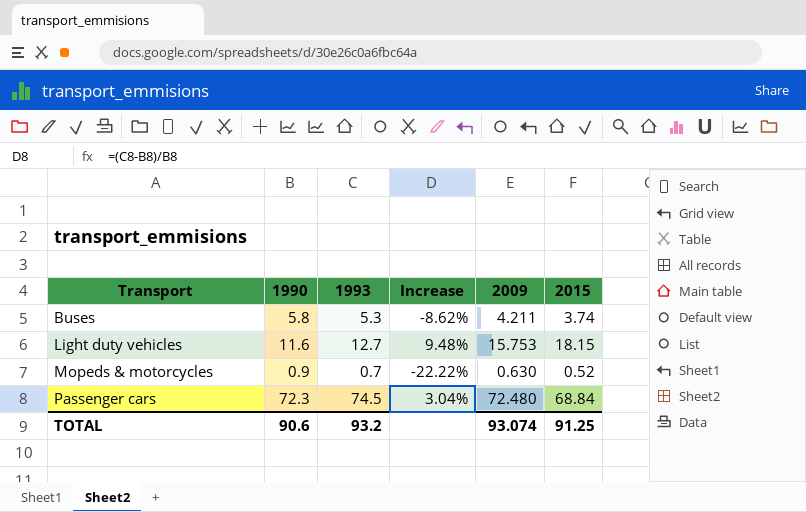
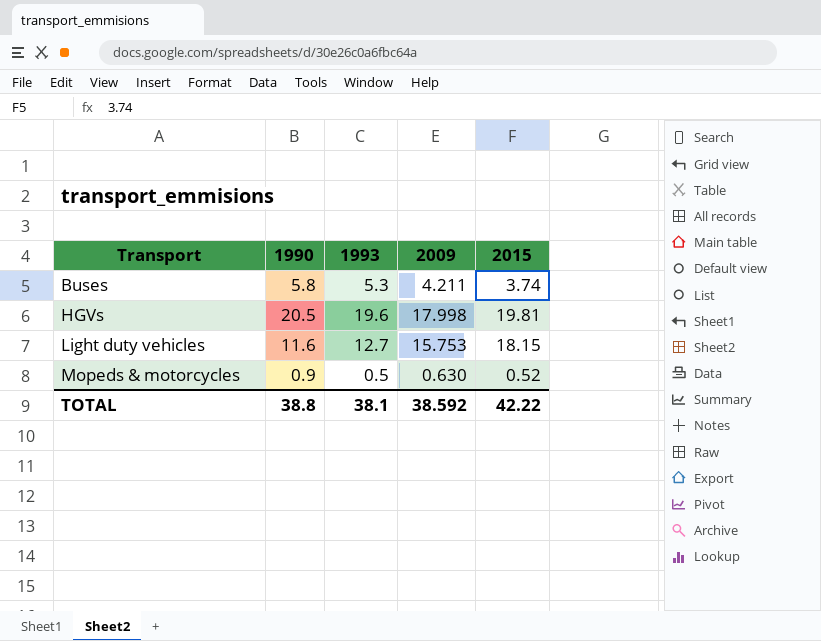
column Increase | formula: ([1993] - [1990]) / [1990] -> none
row Passenger cars: 72.3 | 74.5 | 3.04% | 72.480 | 68.84 -> none
row HGVs: none -> 20.5 | 19.6 | 17.998 | 19.81
Mopeds & motorcycles | 1993: 0.7 -> 0.5
TOTAL | 1990: 90.6 -> 38.8
TOTAL | 1993: 93.2 -> 38.1
TOTAL | 2009: 93.074 -> 38.592
TOTAL | 2015: 91.25 -> 42.22

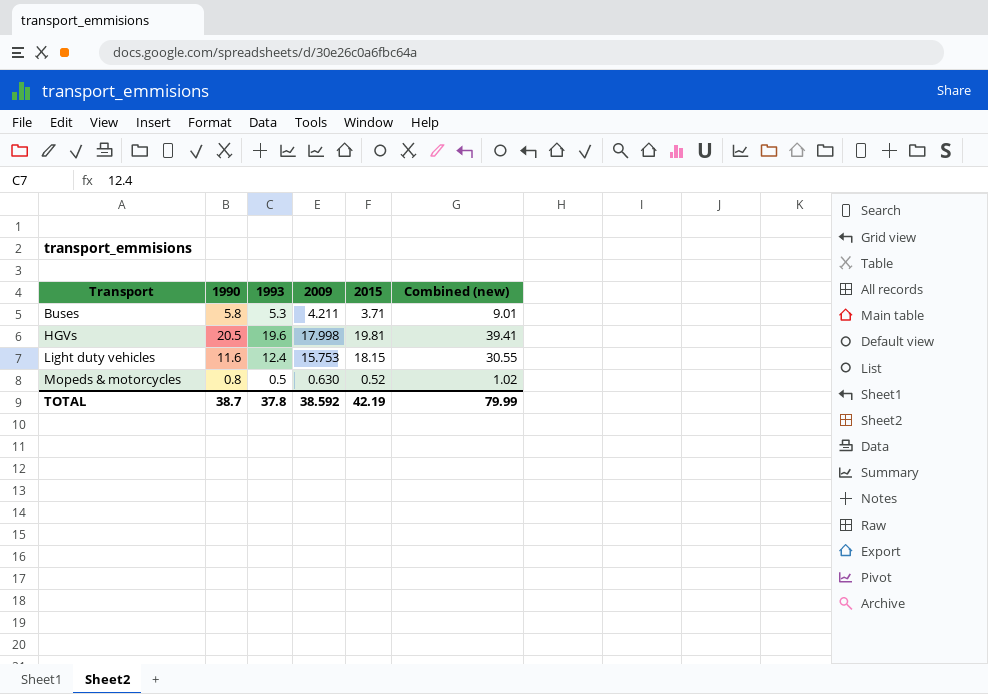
column Combined (new) | formula: none -> [1993] + [2015]
Buses | 2015: 3.74 -> 3.71
Light duty vehicles | 1993: 12.7 -> 12.4
Mopeds & motorcycles | 1990: 0.9 -> 0.8
TOTAL | 1990: 38.8 -> 38.7
TOTAL | 1993: 38.1 -> 37.8
TOTAL | 2015: 42.22 -> 42.19

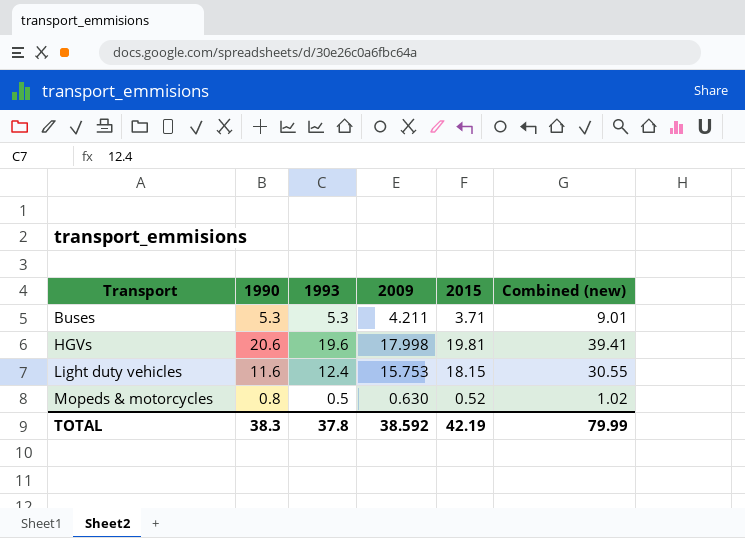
Buses | 1990: 5.8 -> 5.3
HGVs | 1990: 20.5 -> 20.6
TOTAL | 1990: 38.7 -> 38.3

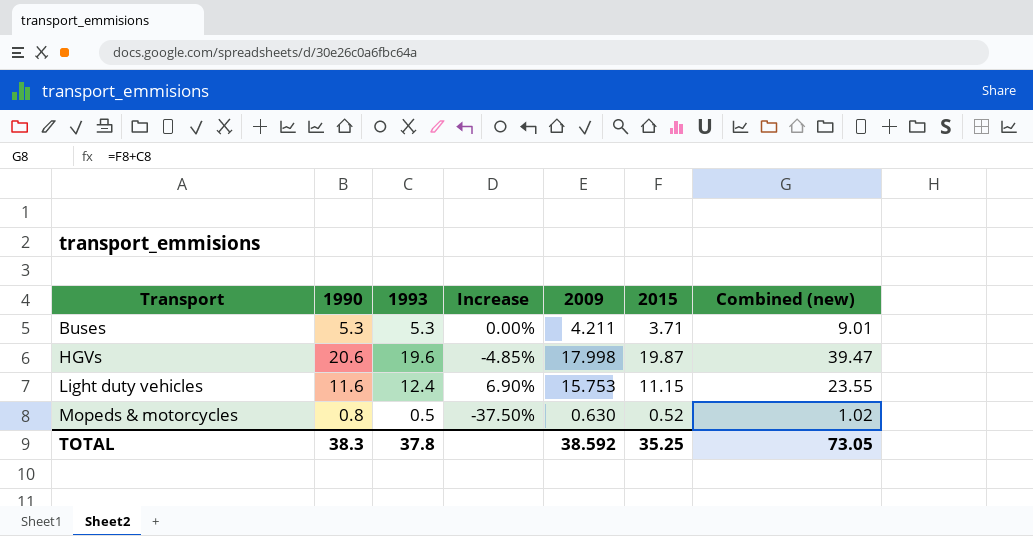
column Increase | formula: none -> ([1993] - [1990]) / [1990]
HGVs | 2015: 19.81 -> 19.87
HGVs | Combined (new): 39.41 -> 39.47
Light duty vehicles | 2015: 18.15 -> 11.15
Light duty vehicles | Combined (new): 30.55 -> 23.55
TOTAL | 2015: 42.19 -> 35.25
TOTAL | Combined (new): 79.99 -> 73.05

